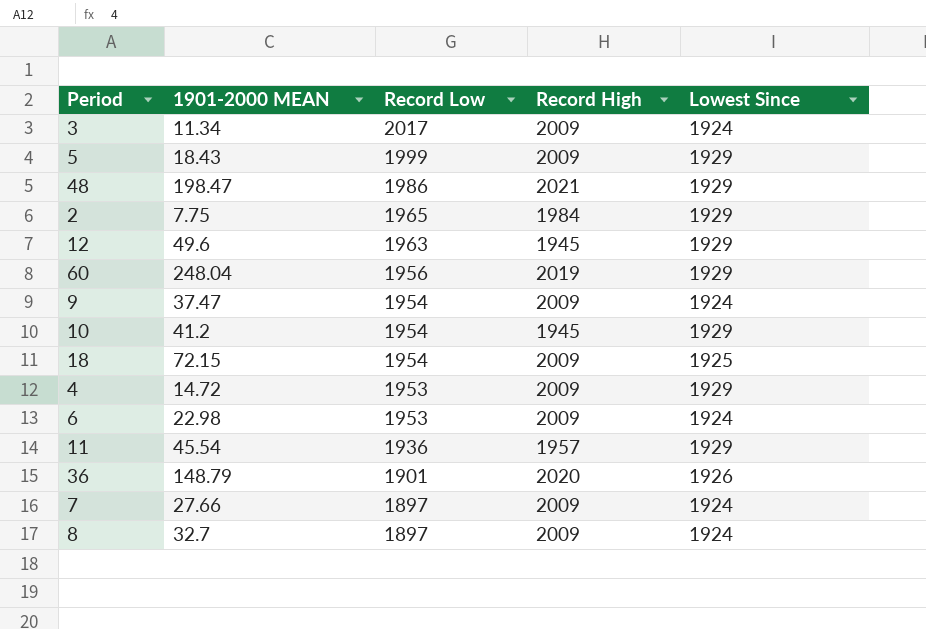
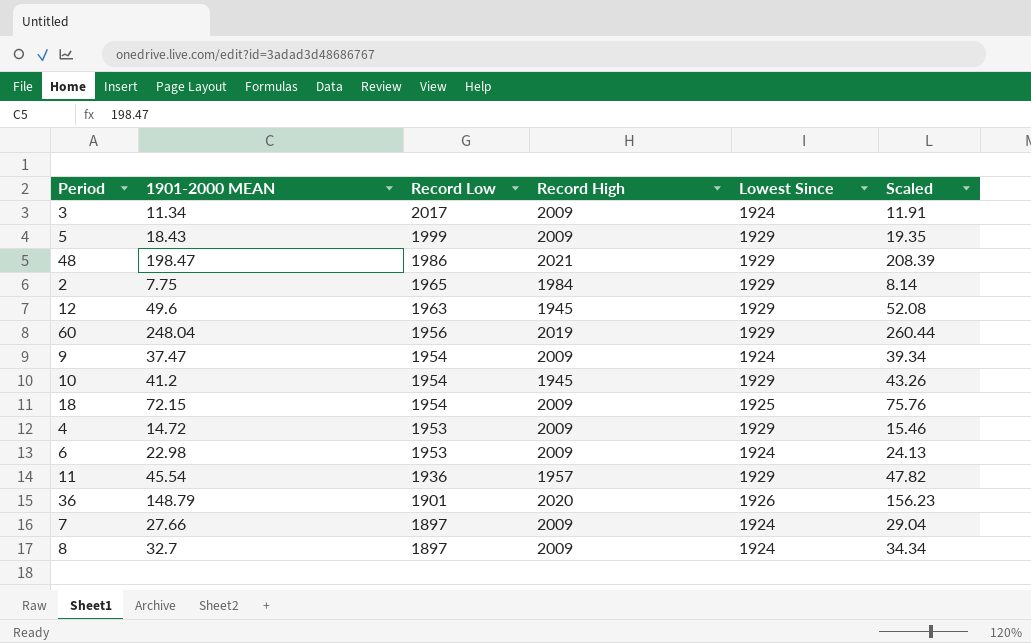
column Scaled | formula: none -> [1901-2000 MEAN] * 1.05

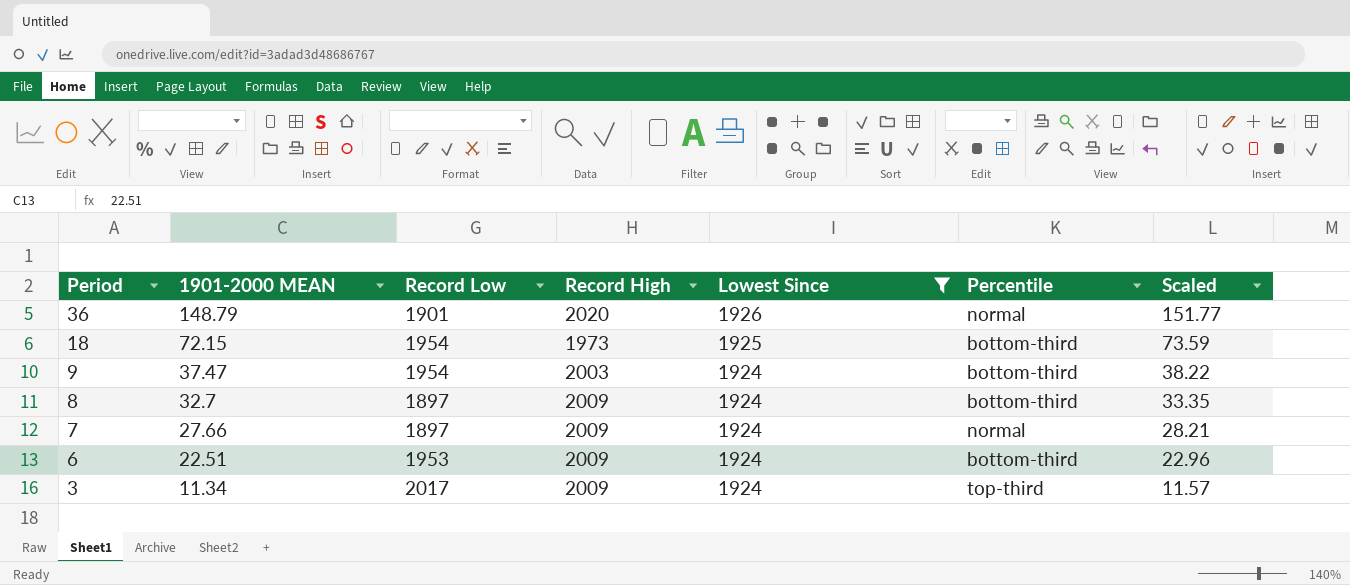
filter: none -> Lowest Since != 1929
row order: Record Low descending -> Period descending
column Percentile | position: none -> 6
column Scaled | formula: [1901-2000 MEAN] * 1.05 -> [1901-2000 MEAN] * 1.02
18 | Record High: 2009 -> 1973
9 | Record High: 2009 -> 2003
6 | 1901-2000 MEAN: 22.98 -> 22.51

